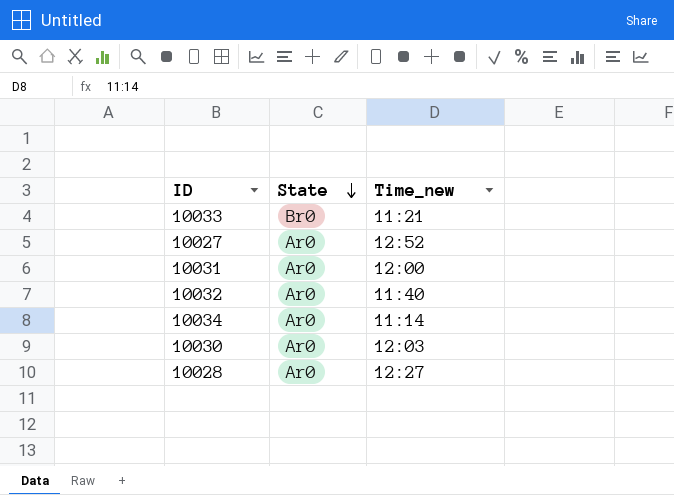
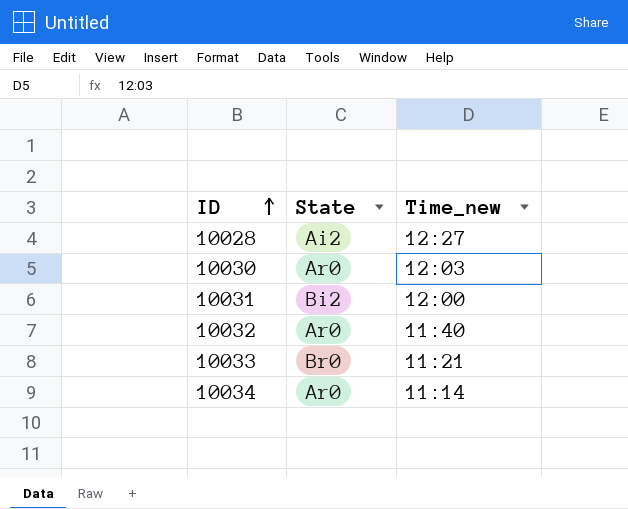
row order: State descending -> ID ascending
row 10027: Ar0 | 12:52 -> none
10028 | State: Ar0 -> Ai2
10031 | State: Ar0 -> Bi2

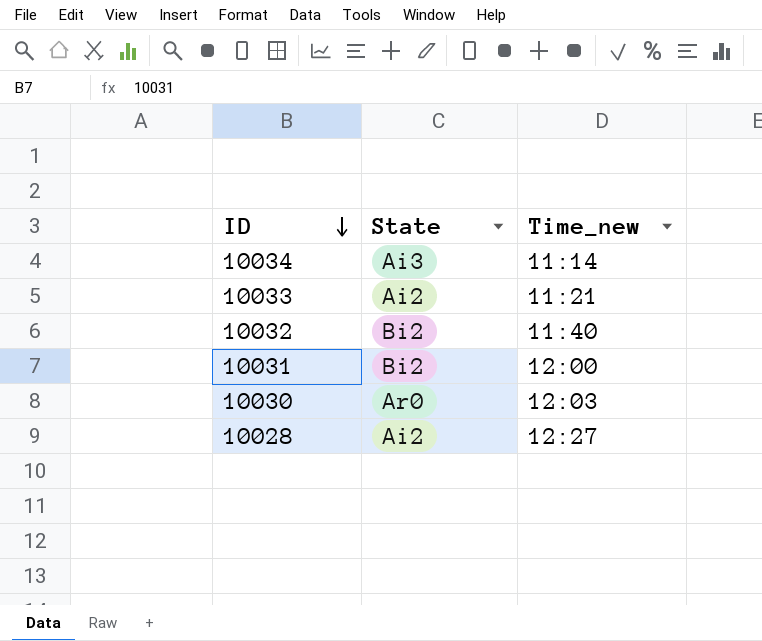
row order: ID ascending -> ID descending
10034 | State: Ar0 -> Ai3
10033 | State: Br0 -> Ai2
10032 | State: Ar0 -> Bi2

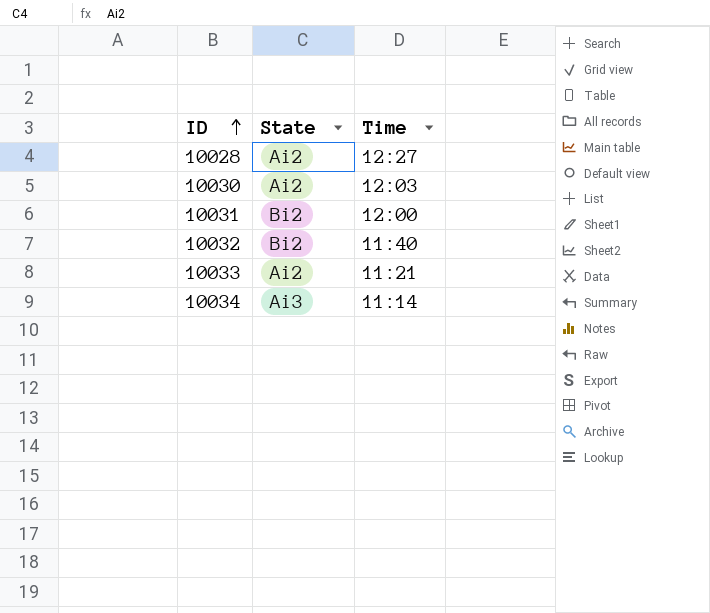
row order: ID descending -> ID ascending
column name: Time_new -> Time
10030 | State: Ar0 -> Ai2

